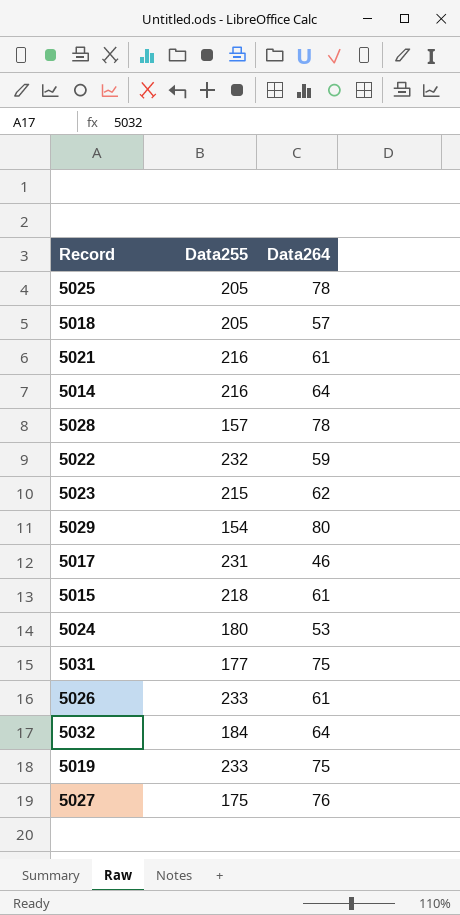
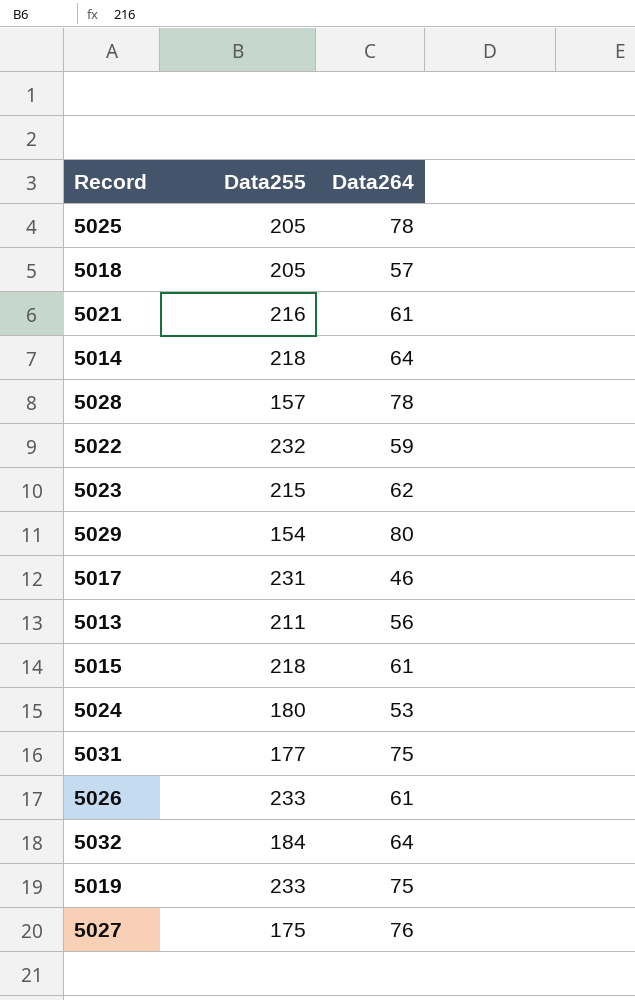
5014 | Data255: 216 -> 218
row 5013: none -> 211 | 56

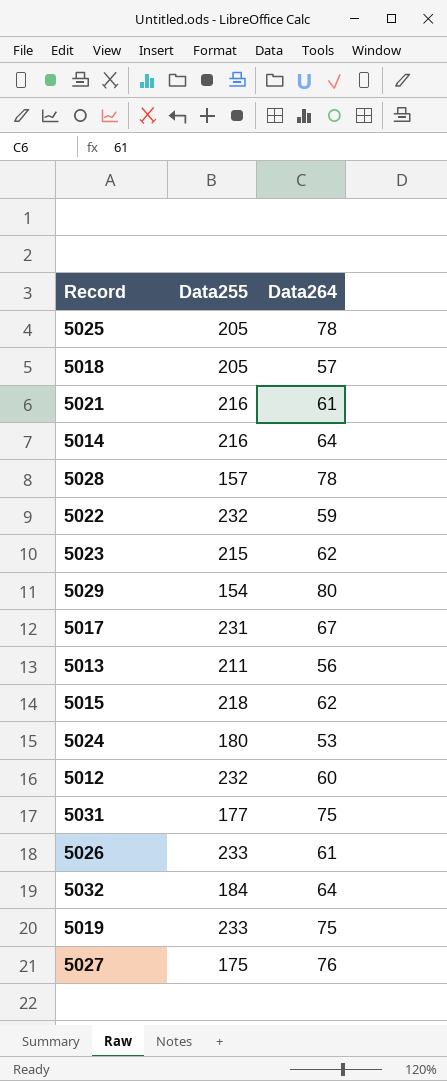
5014 | Data255: 218 -> 216
5017 | Data264: 46 -> 67
5015 | Data264: 61 -> 62
row 5012: none -> 232 | 60

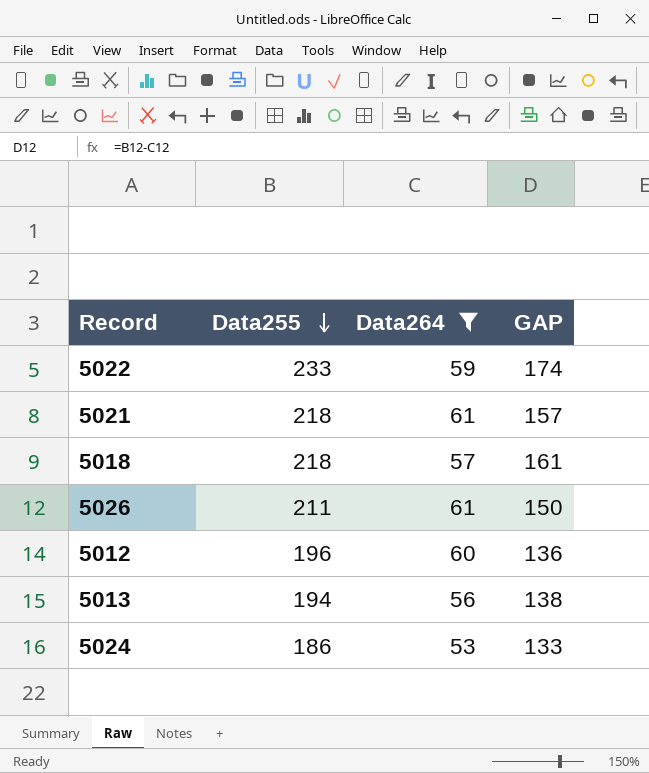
filter: none -> Data264 <= 61
row order: none -> Data255 descending
column GAP | formula: none -> [Data255] - [Data264]
5022 | Data255: 232 -> 233
5021 | Data255: 216 -> 218
5018 | Data255: 205 -> 218
5026 | Data255: 233 -> 211
5012 | Data255: 232 -> 196
5013 | Data255: 211 -> 194
5024 | Data255: 180 -> 186

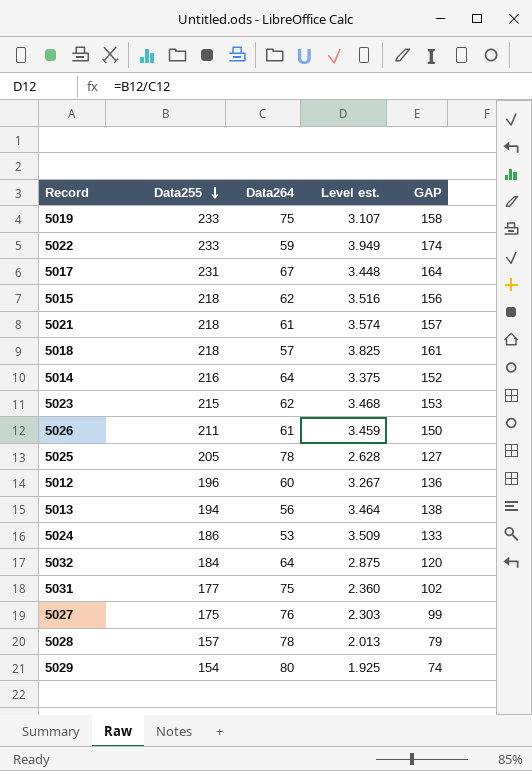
filter: Data264 <= 61 -> none
column Level est. | formula: none -> [Data255] / [Data264]

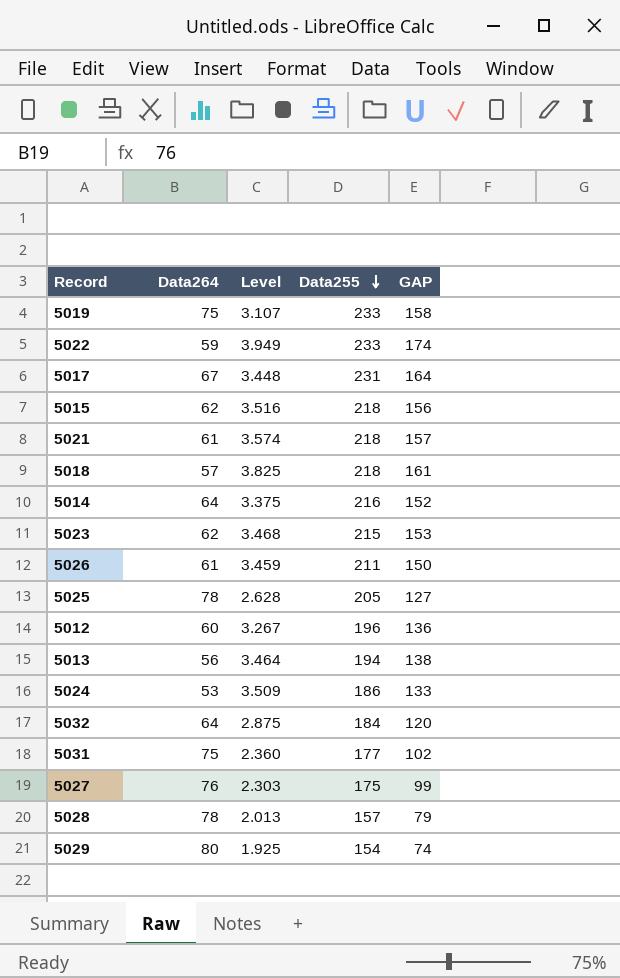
column name: Level est. -> Level
column Data255 | position: 2 -> 4

